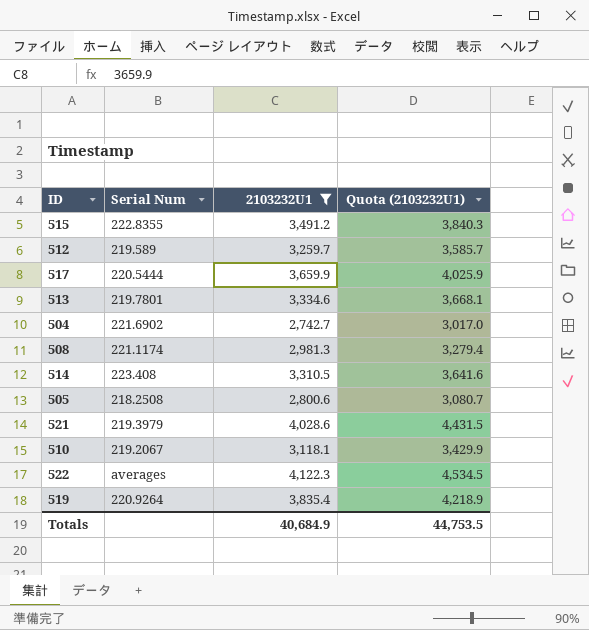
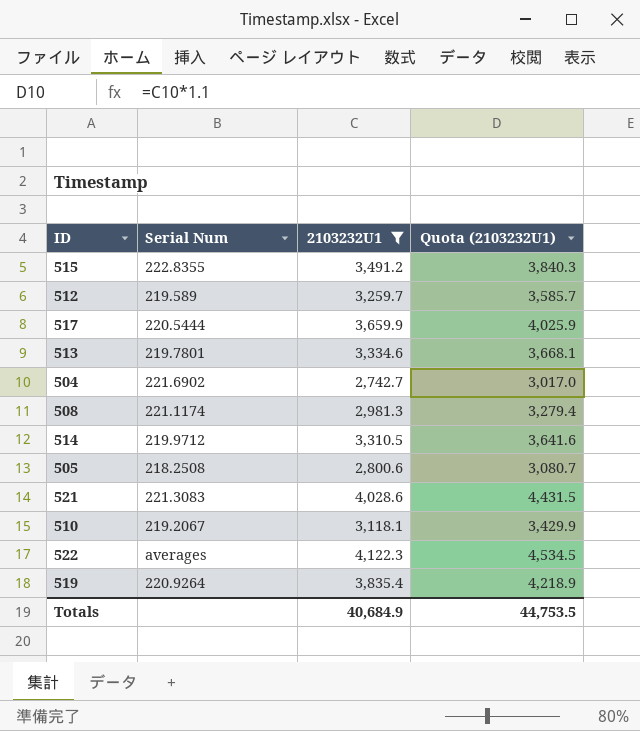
514 | Serial Num: 223.408 -> 219.9712
521 | Serial Num: 219.3979 -> 221.3083

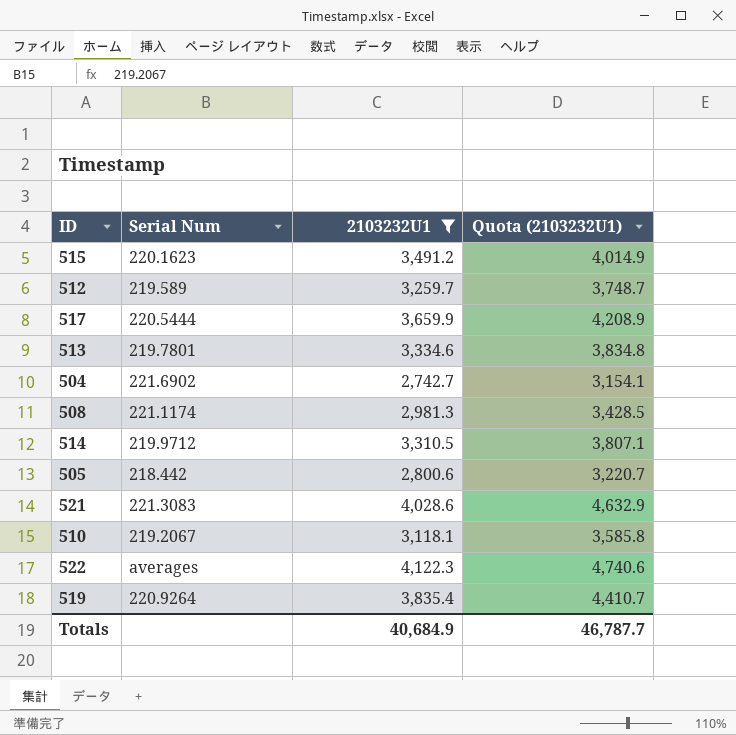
column Quota (2103232U1) | formula: [2103232U1] * 1.1 -> [2103232U1] * 1.15
515 | Serial Num: 222.8355 -> 220.1623
505 | Serial Num: 218.2508 -> 218.442
Totals | Quota (2103232U1): 44,753.5 -> 46,787.7

